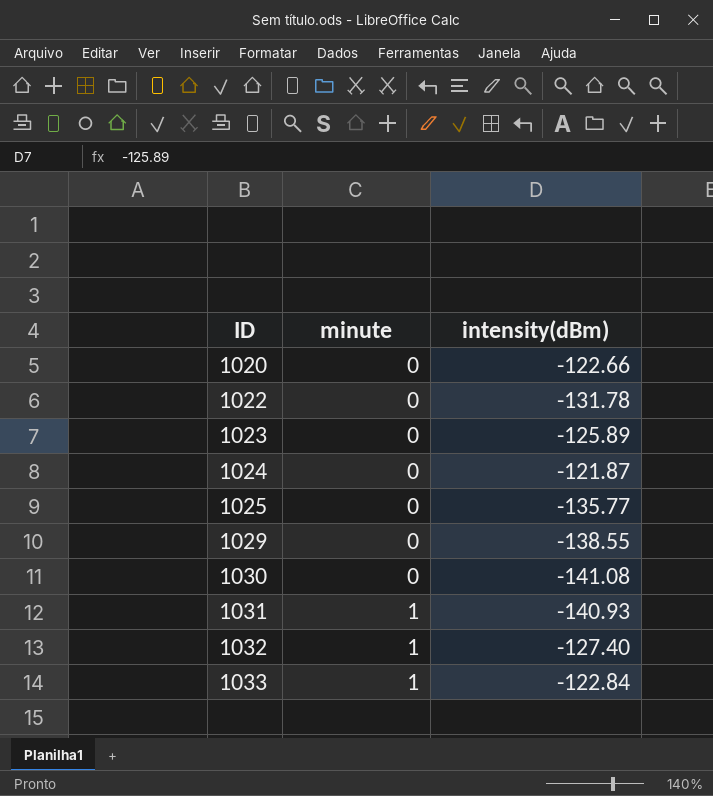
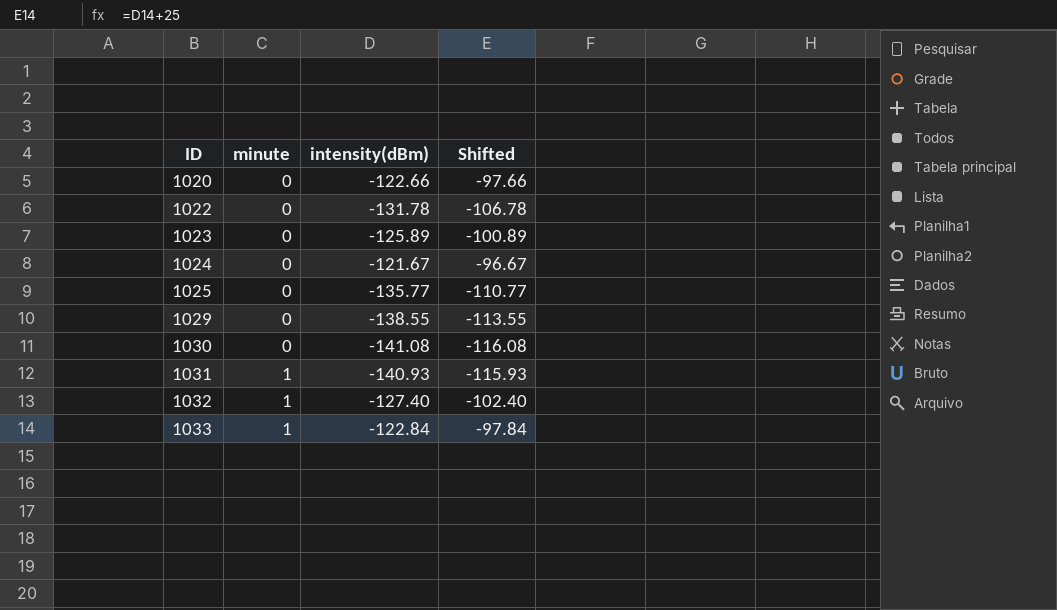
column Shifted | formula: none -> [intensity(dBm)] + 25
1024 | intensity(dBm): -121.87 -> -121.67

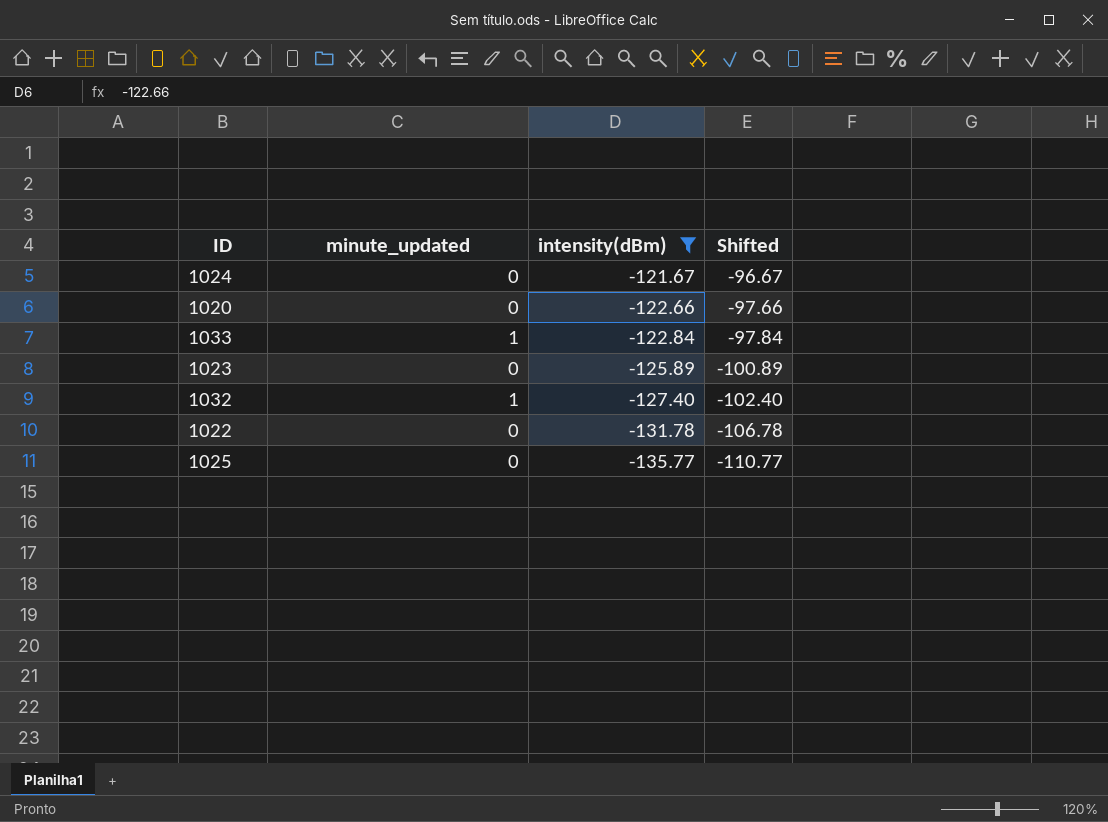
filter: none -> intensity(dBm) >= -135.77
row order: ID ascending -> intensity(dBm) descending
column name: minute -> minute_updated

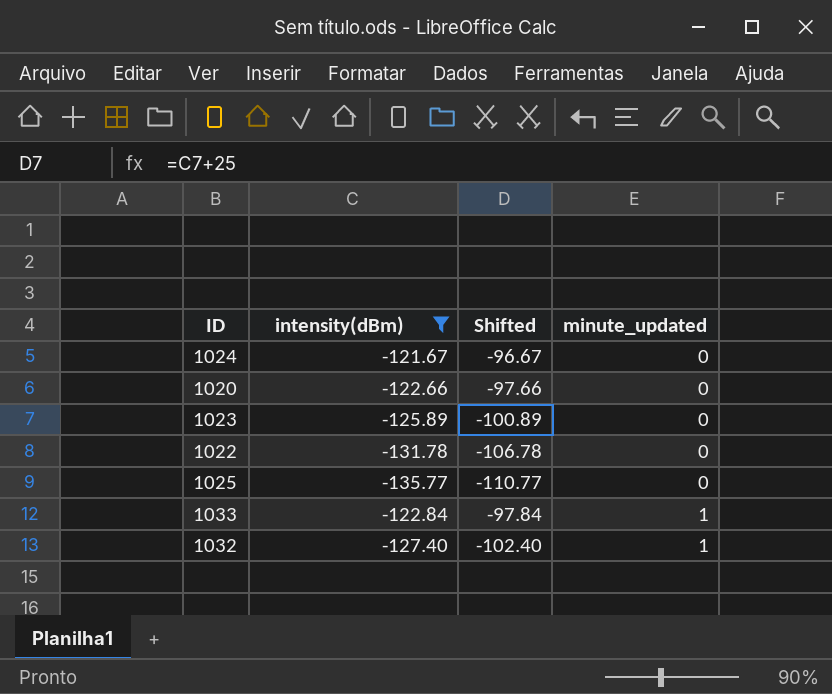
row order: intensity(dBm) descending -> minute_updated ascending
column minute_updated | position: 2 -> 4

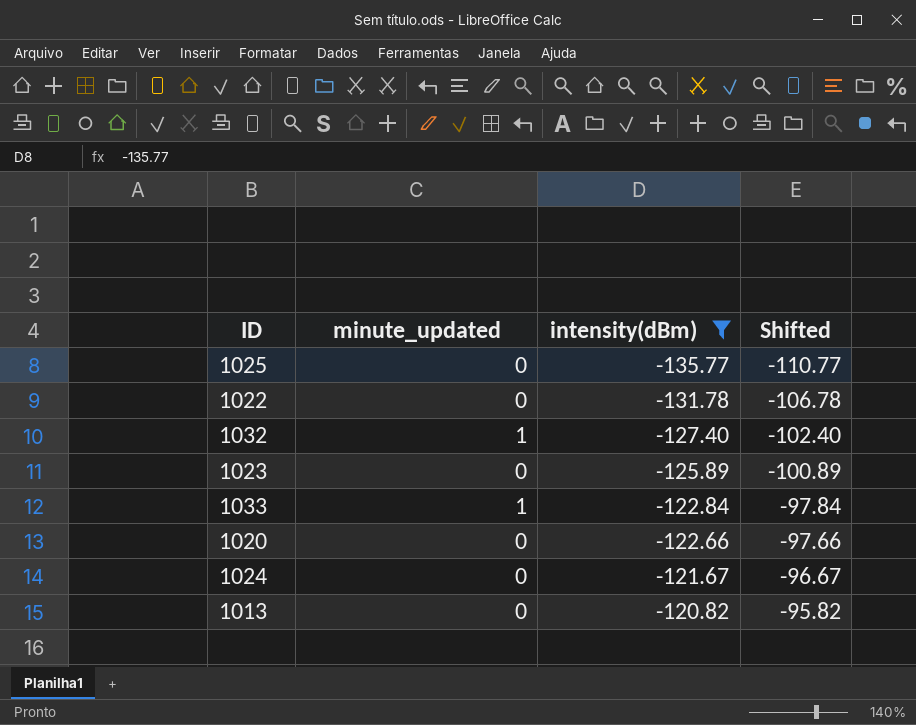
row order: minute_updated ascending -> intensity(dBm) ascending
column minute_updated | position: 4 -> 2
row 1013: none -> 0 | -120.82 | -95.82

